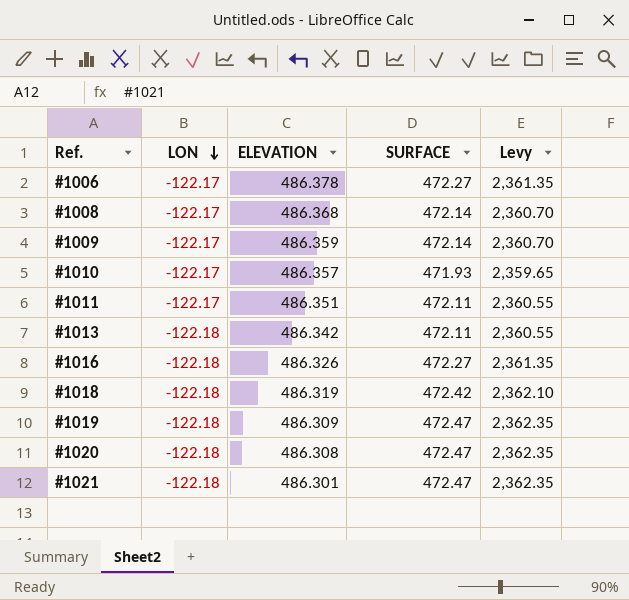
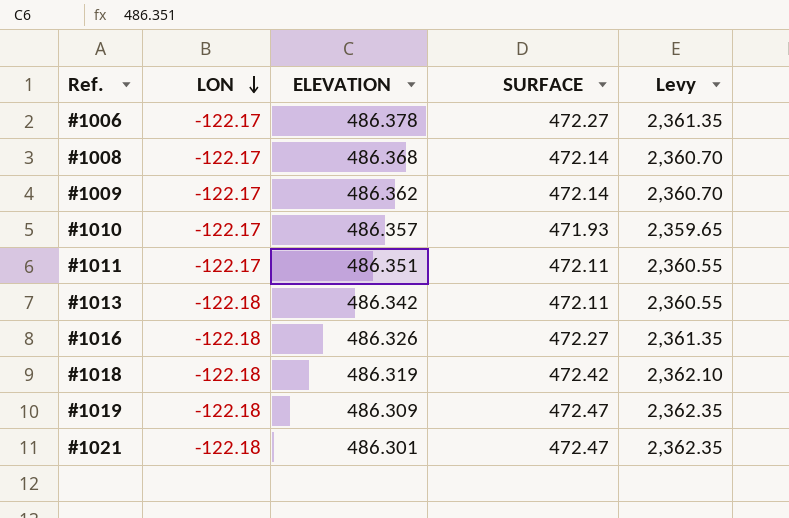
row #1020: -122.18 | 486.308 | 472.47 | 2,362.35 -> none
#1009 | ELEVATION: 486.359 -> 486.362

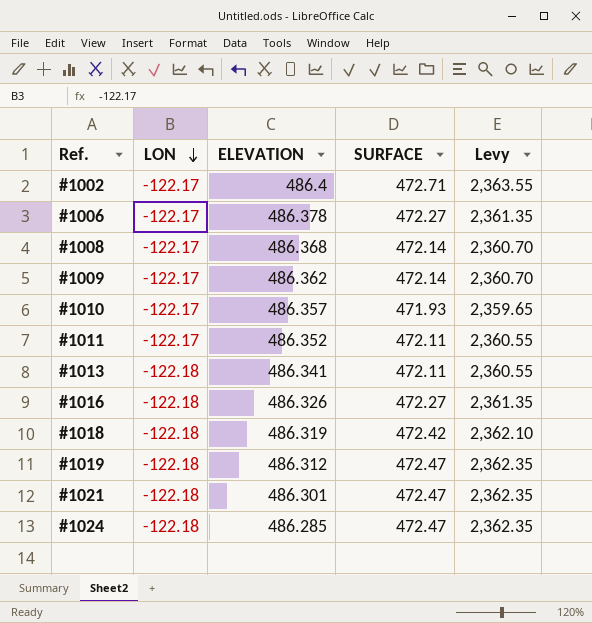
row #1002: none -> -122.17 | 486.4 | 472.71 | 2,363.55
#1011 | ELEVATION: 486.351 -> 486.352
#1013 | ELEVATION: 486.342 -> 486.341
#1019 | ELEVATION: 486.309 -> 486.312
row #1024: none -> -122.18 | 486.285 | 472.47 | 2,362.35

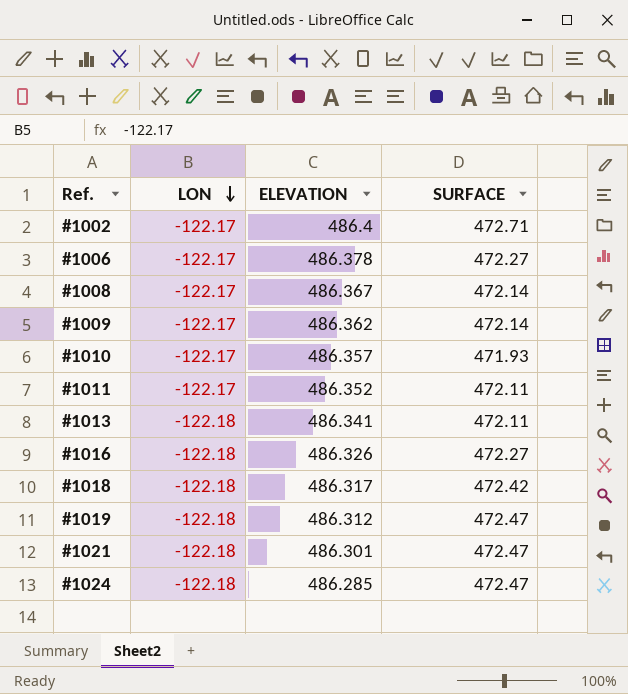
column Levy | formula: [SURFACE] * 5 -> none
#1008 | ELEVATION: 486.368 -> 486.367
#1018 | ELEVATION: 486.319 -> 486.317

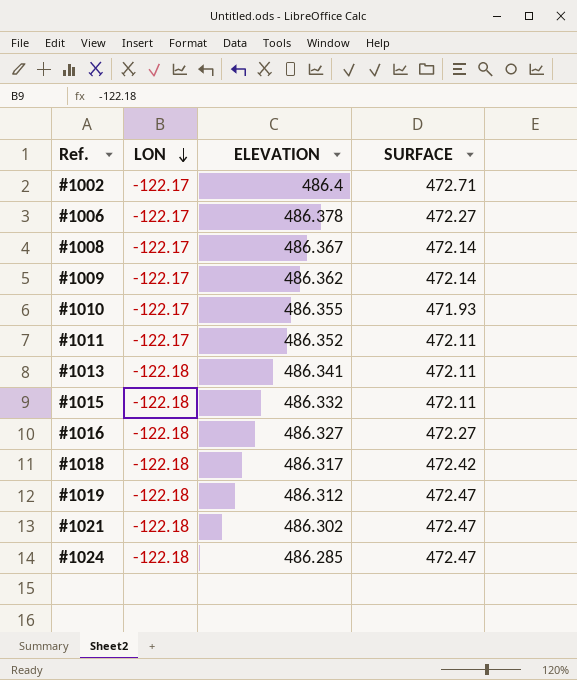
#1010 | ELEVATION: 486.357 -> 486.355
row #1015: none -> -122.18 | 486.332 | 472.11
#1016 | ELEVATION: 486.326 -> 486.327
#1021 | ELEVATION: 486.301 -> 486.302

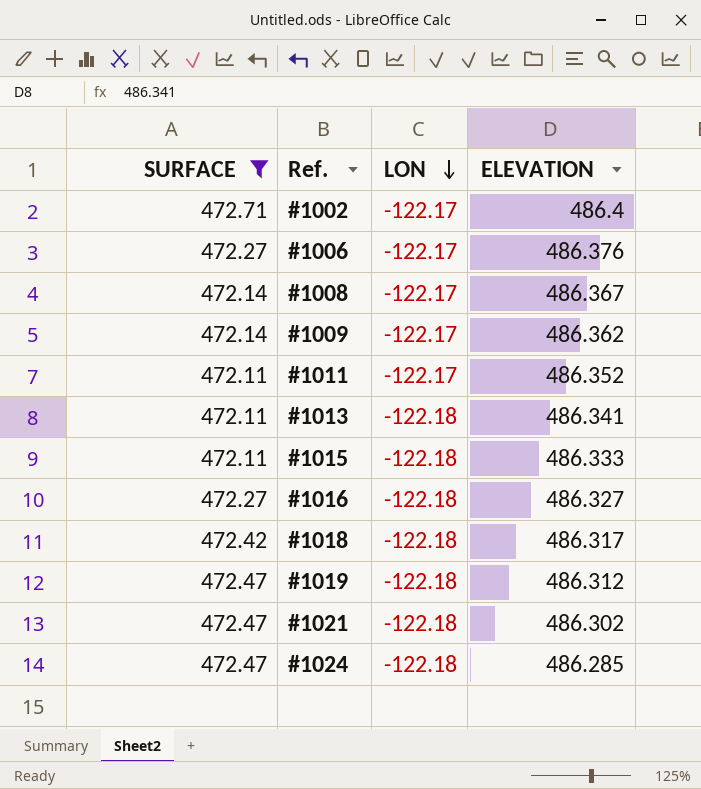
filter: none -> SURFACE != 471.93
column SURFACE | position: 4 -> 1
#1006 | ELEVATION: 486.378 -> 486.376
#1015 | ELEVATION: 486.332 -> 486.333

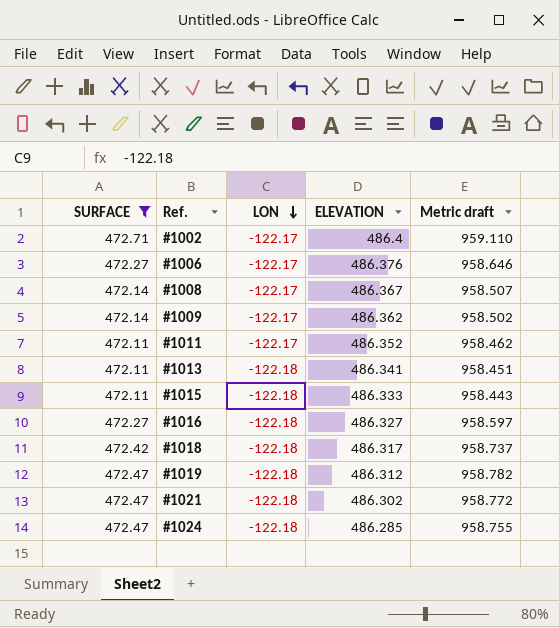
column Metric draft | formula: none -> [SURFACE] + [ELEVATION]

